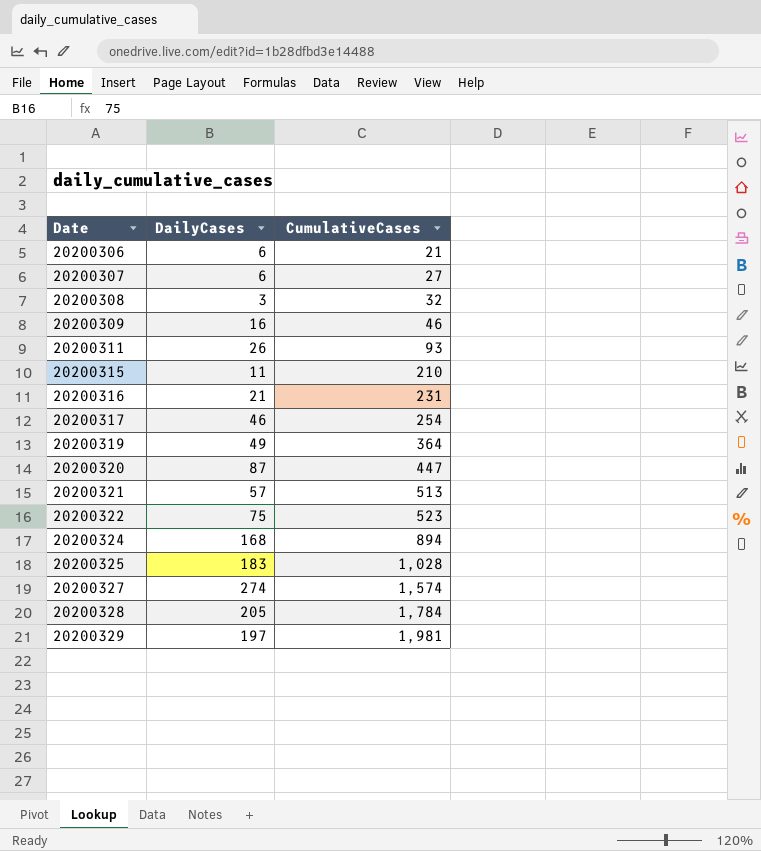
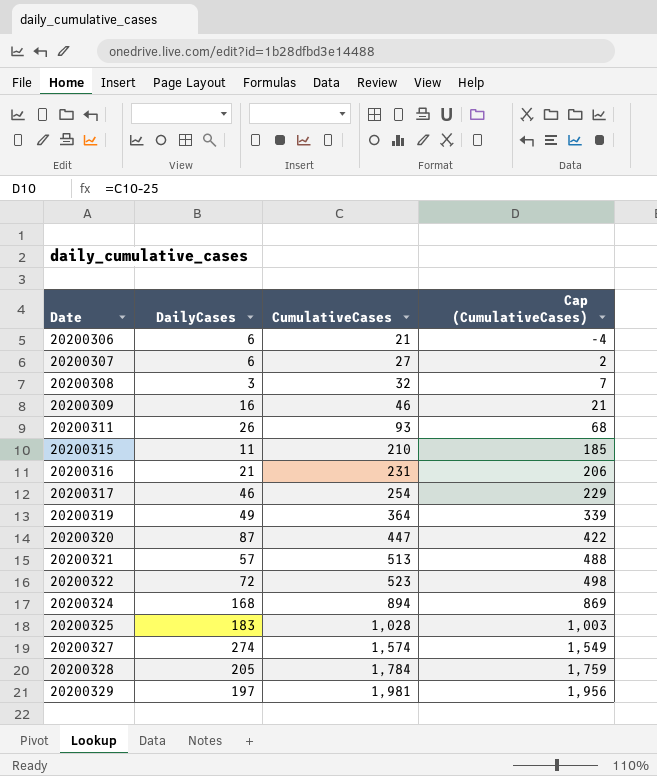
column Cap (CumulativeCases) | formula: none -> [CumulativeCases] - 25
20200322 | DailyCases: 75 -> 72

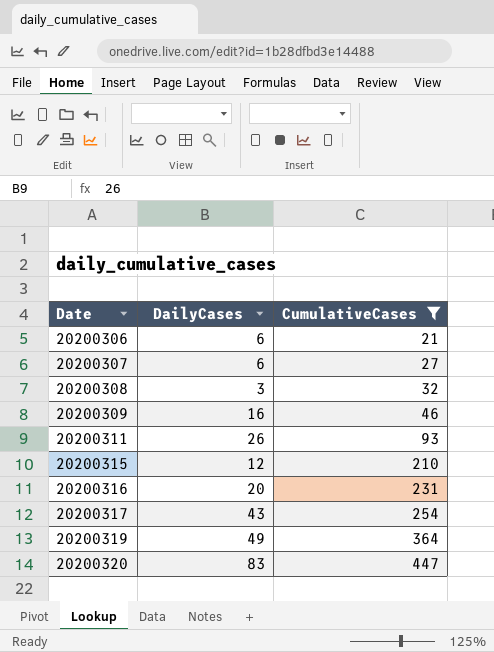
filter: none -> CumulativeCases <= 447
column Cap (CumulativeCases) | formula: [CumulativeCases] - 25 -> none
20200315 | DailyCases: 11 -> 12
20200316 | DailyCases: 21 -> 20
20200317 | DailyCases: 46 -> 43
20200320 | DailyCases: 87 -> 83

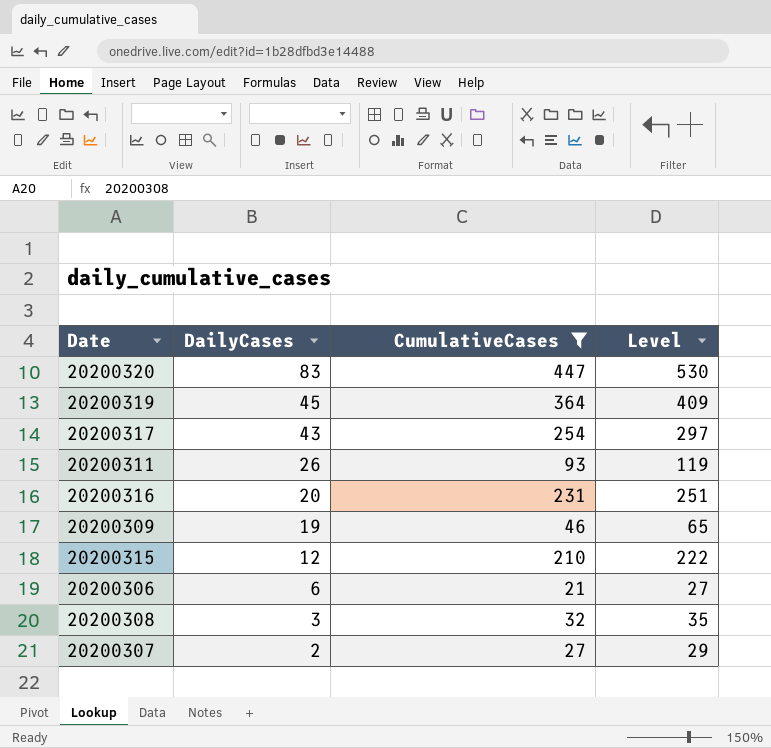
row order: Date ascending -> DailyCases descending
column Level | formula: none -> [DailyCases] + [CumulativeCases]
20200319 | DailyCases: 49 -> 45
20200309 | DailyCases: 16 -> 19
20200307 | DailyCases: 6 -> 2

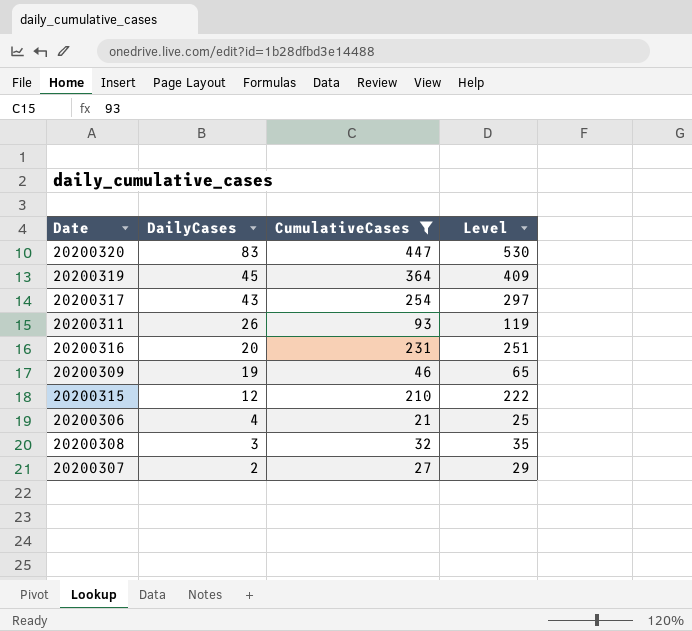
20200306 | DailyCases: 6 -> 4
20200306 | Level: 27 -> 25

